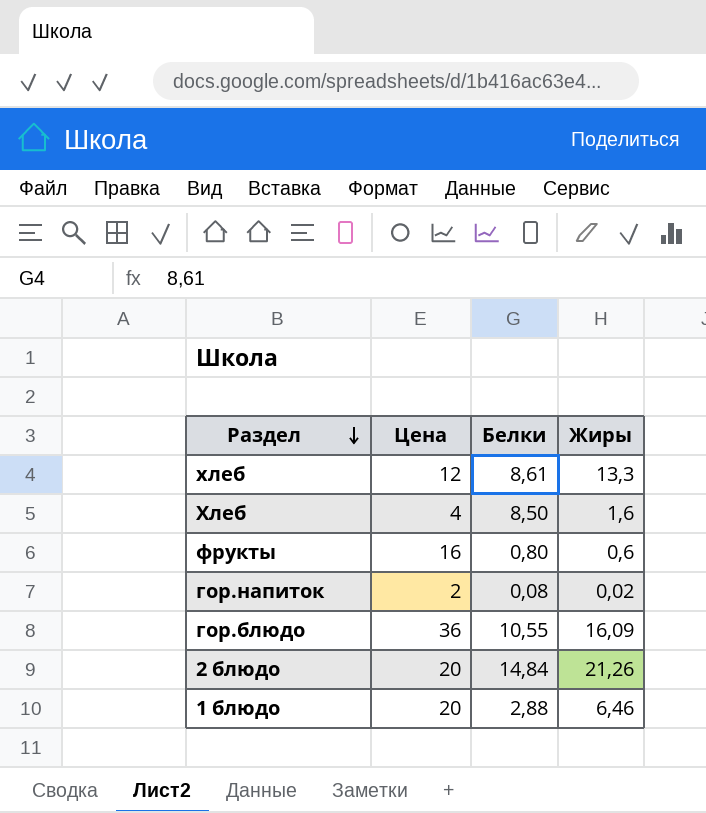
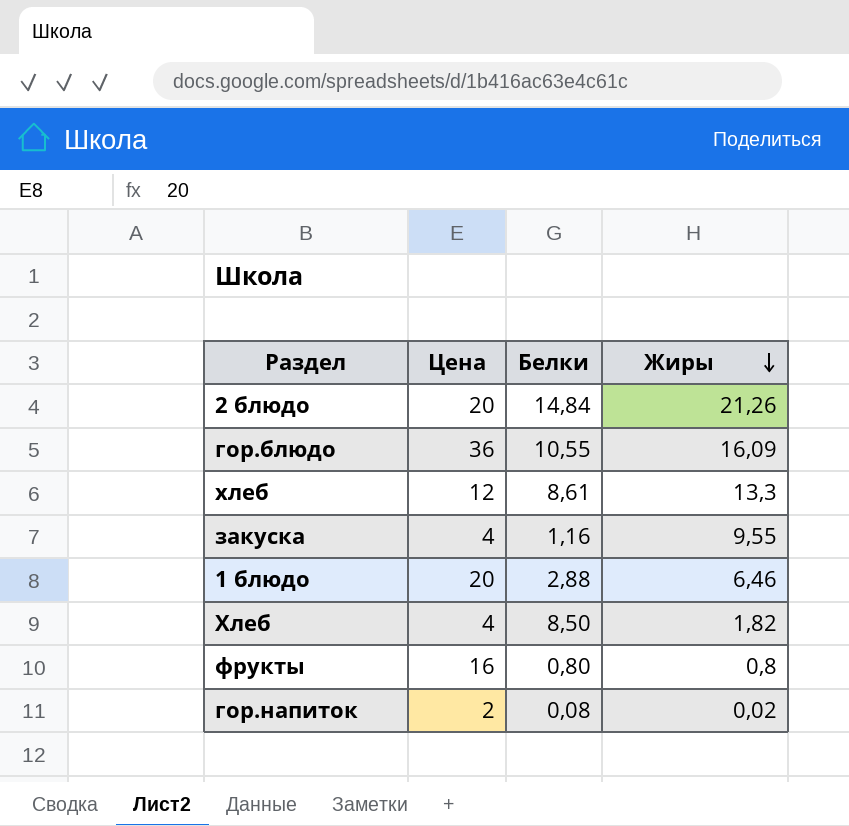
row order: Раздел descending -> Жиры descending
row закуска: none -> 4 | 1,16 | 9,55
Хлеб | Жиры: 1,6 -> 1,82
фрукты | Жиры: 0,6 -> 0,8

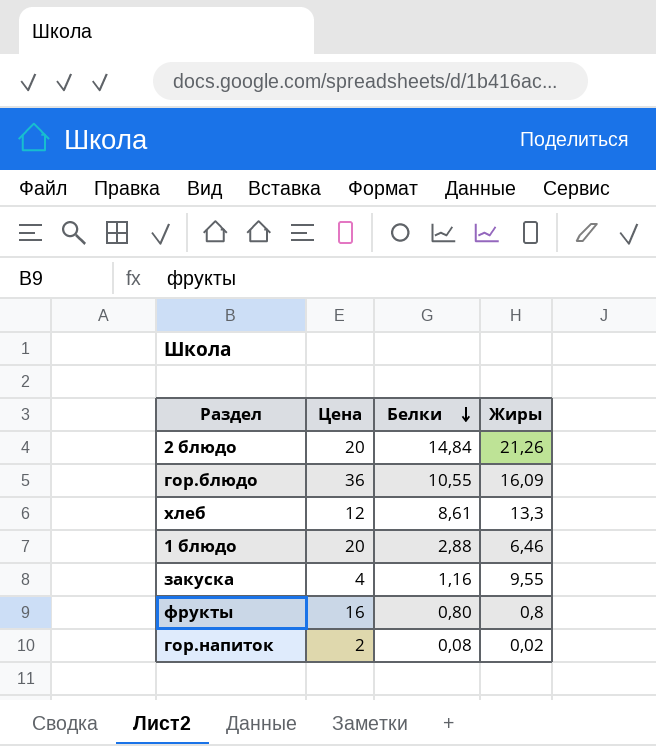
row order: Жиры descending -> Белки descending
row Хлеб: 4 | 8,50 | 1,82 -> none

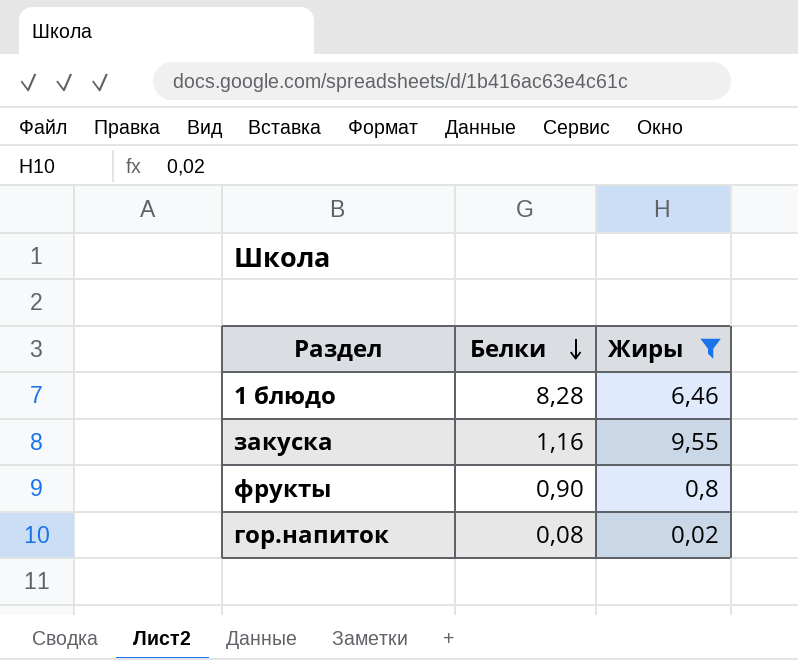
filter: none -> Жиры <= 9,55
column Цена | position: 2 -> none
1 блюдо | Белки: 2,88 -> 8,28
фрукты | Белки: 0,80 -> 0,90

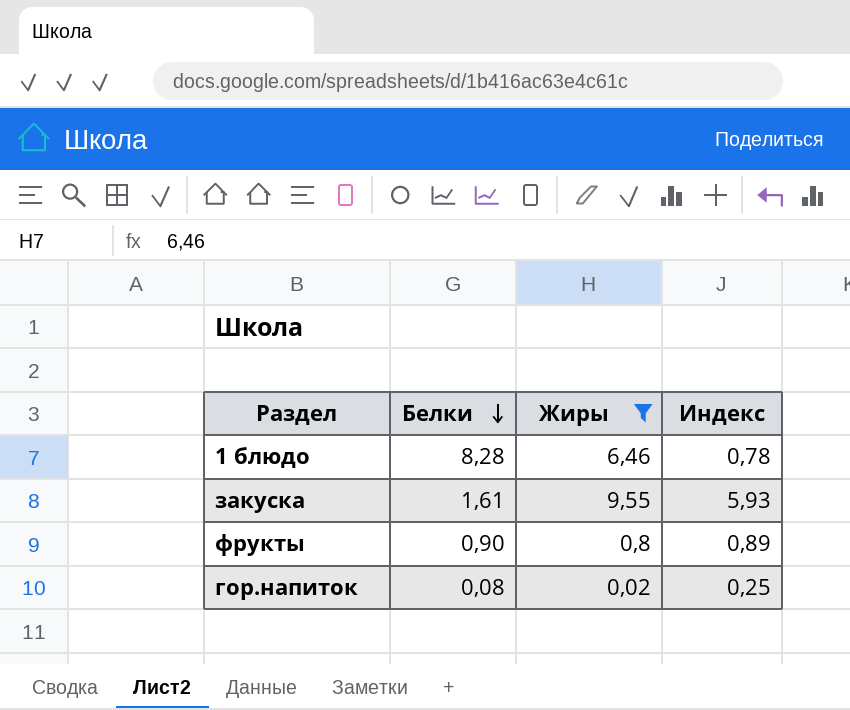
column Индекс | formula: none -> [Жиры] / [Белки]
закуска | Белки: 1,16 -> 1,61

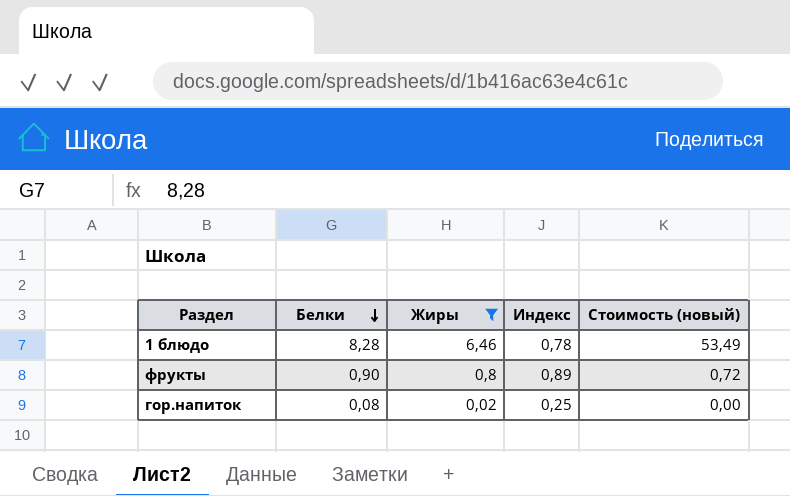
column Стоимость (новый) | formula: none -> [Белки] * [Жиры]
row закуска: 1,61 | 9,55 | 5,93 -> none

